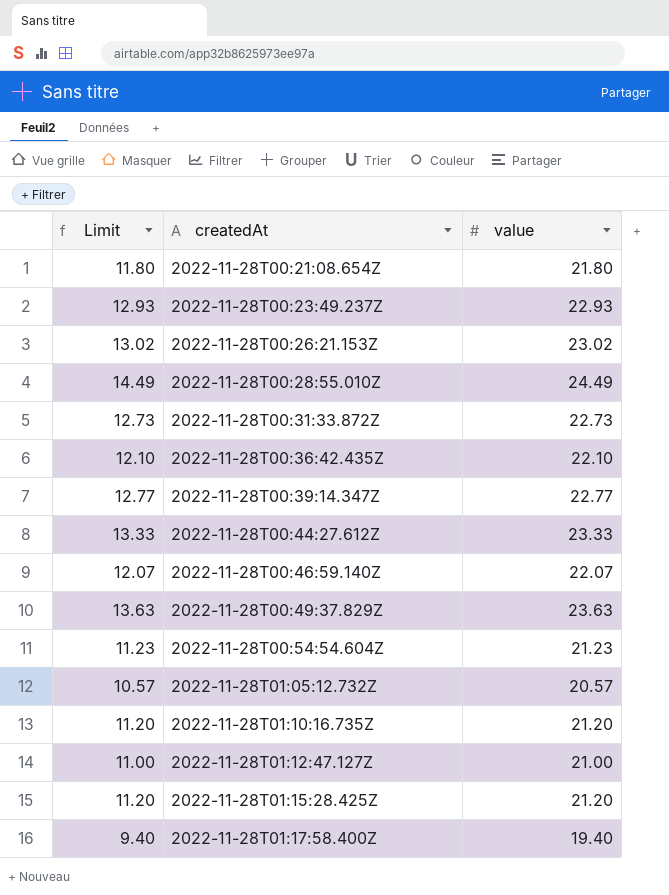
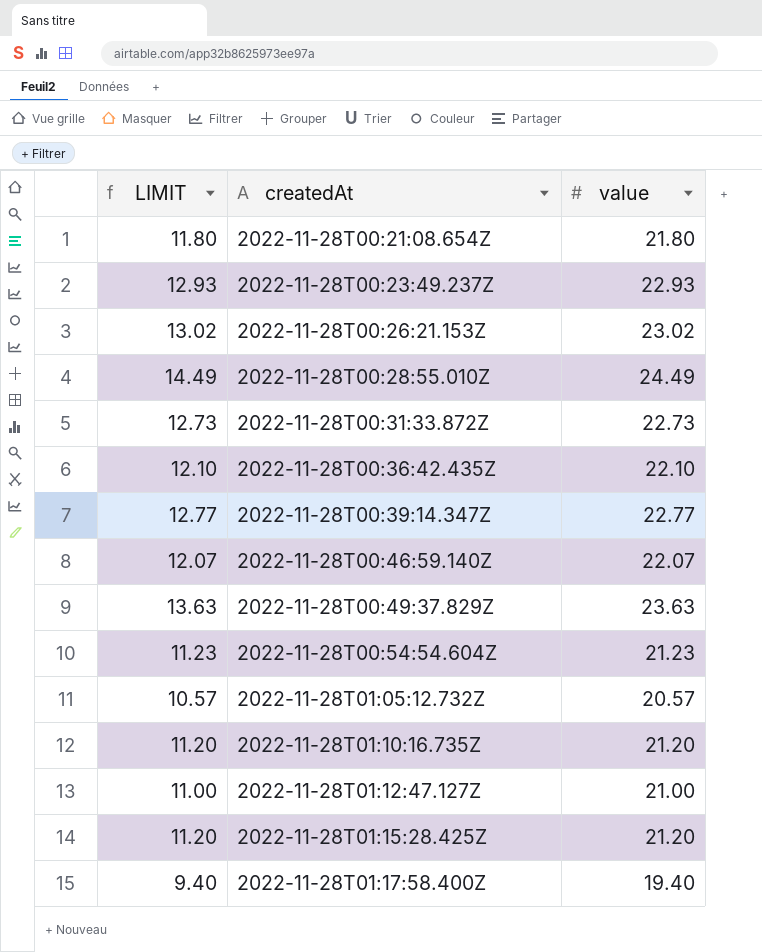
column name: Limit -> LIMIT
row 2022-11-28T00:44:27.612Z: 13.33 | 23.33 -> none

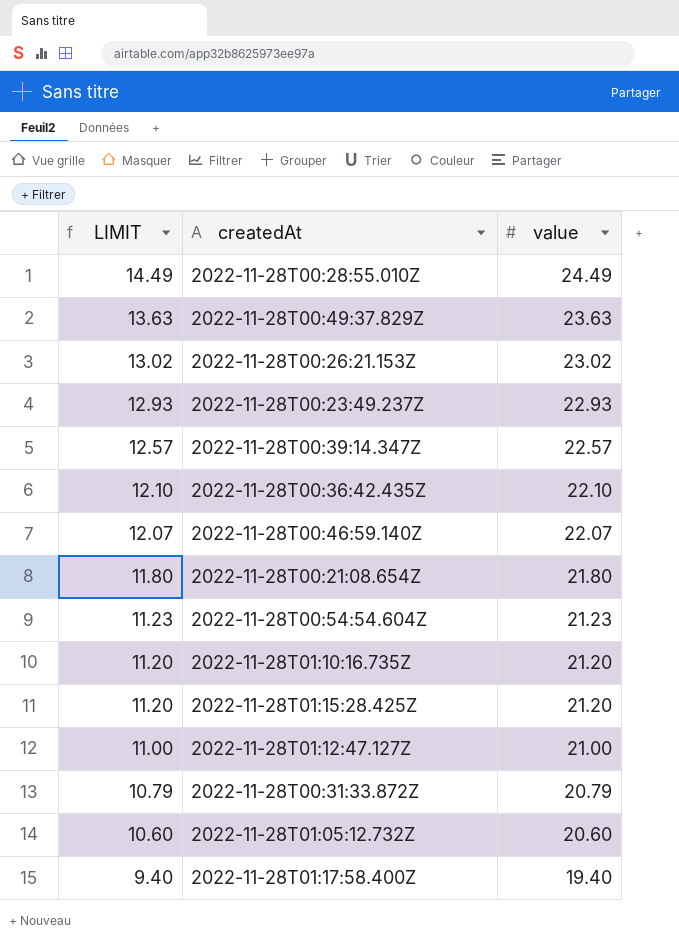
row order: createdAt ascending -> LIMIT descending
2022-11-28T00:39:14.347Z | LIMIT: 12.77 -> 12.57
2022-11-28T00:39:14.347Z | value: 22.77 -> 22.57
2022-11-28T00:31:33.872Z | LIMIT: 12.73 -> 10.79
2022-11-28T00:31:33.872Z | value: 22.73 -> 20.79
2022-11-28T01:05:12.732Z | LIMIT: 10.57 -> 10.60
2022-11-28T01:05:12.732Z | value: 20.57 -> 20.60

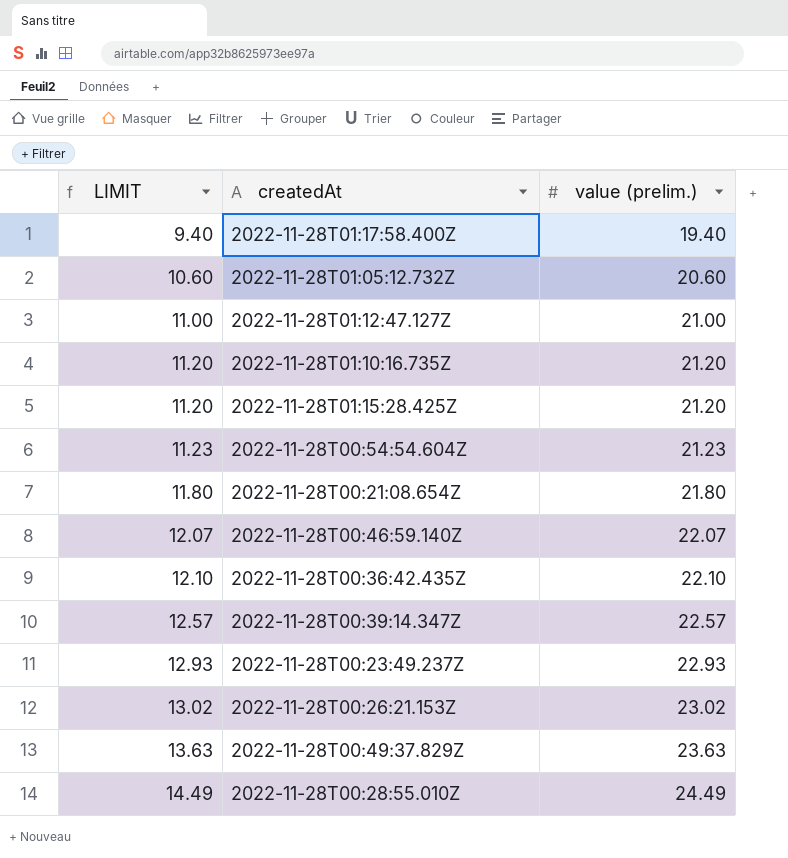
row order: LIMIT descending -> LIMIT ascending
column name: value -> value (prelim.)
row 2022-11-28T00:31:33.872Z: 10.79 | 20.79 -> none

